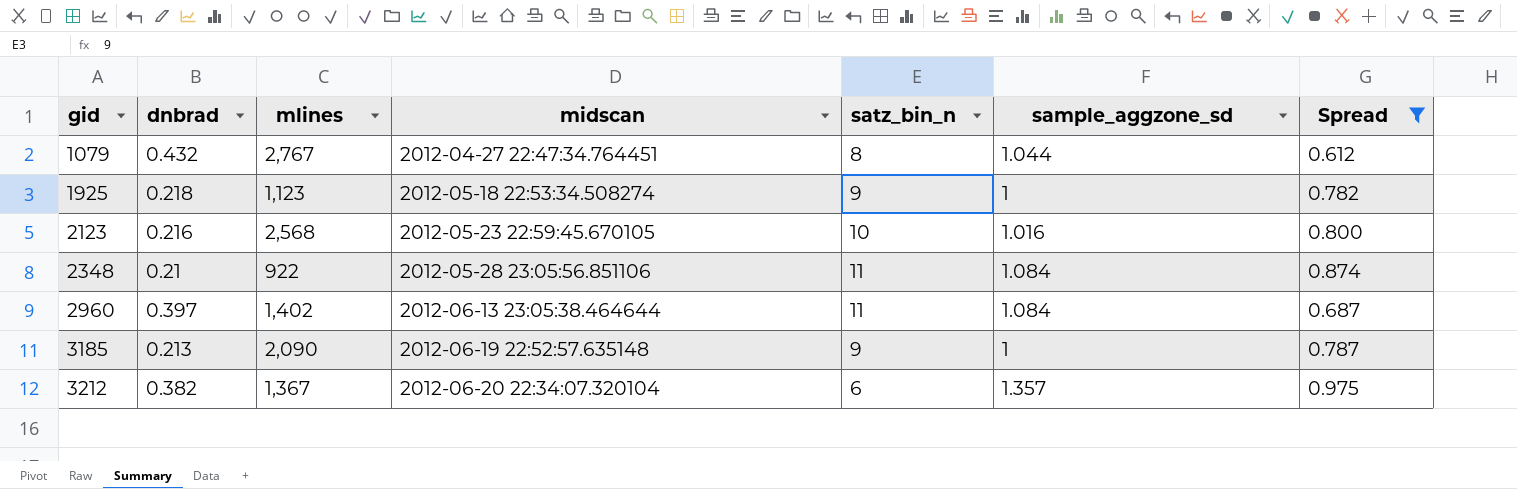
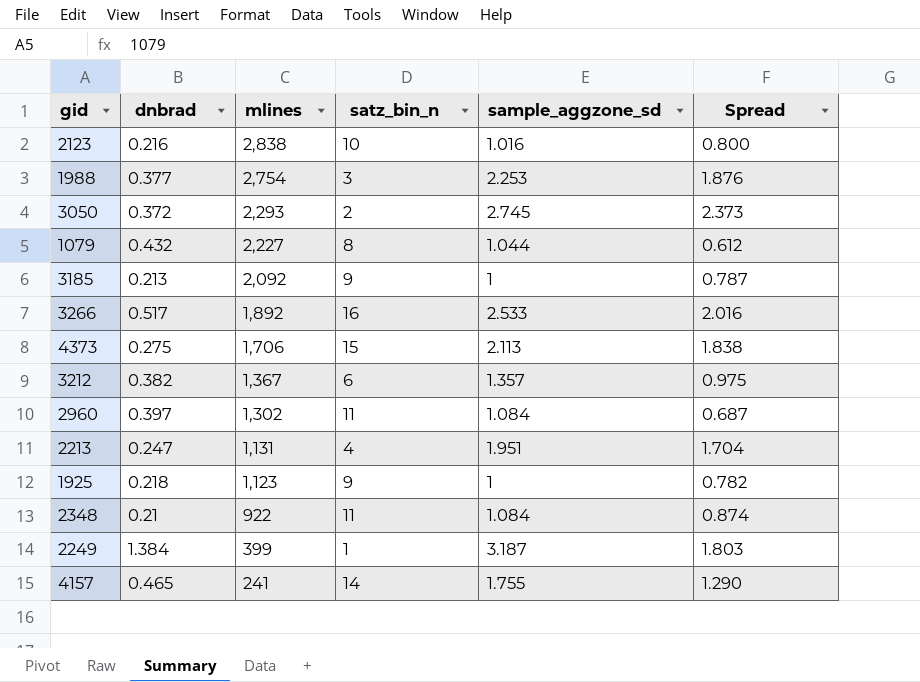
filter: Spread <= 0.975 -> none
row order: gid ascending -> mlines descending
column midscan | position: 4 -> none
2123 | mlines: 2,568 -> 2,838
1079 | mlines: 2,767 -> 2,227
3185 | mlines: 2,090 -> 2,092
2960 | mlines: 1,402 -> 1,302

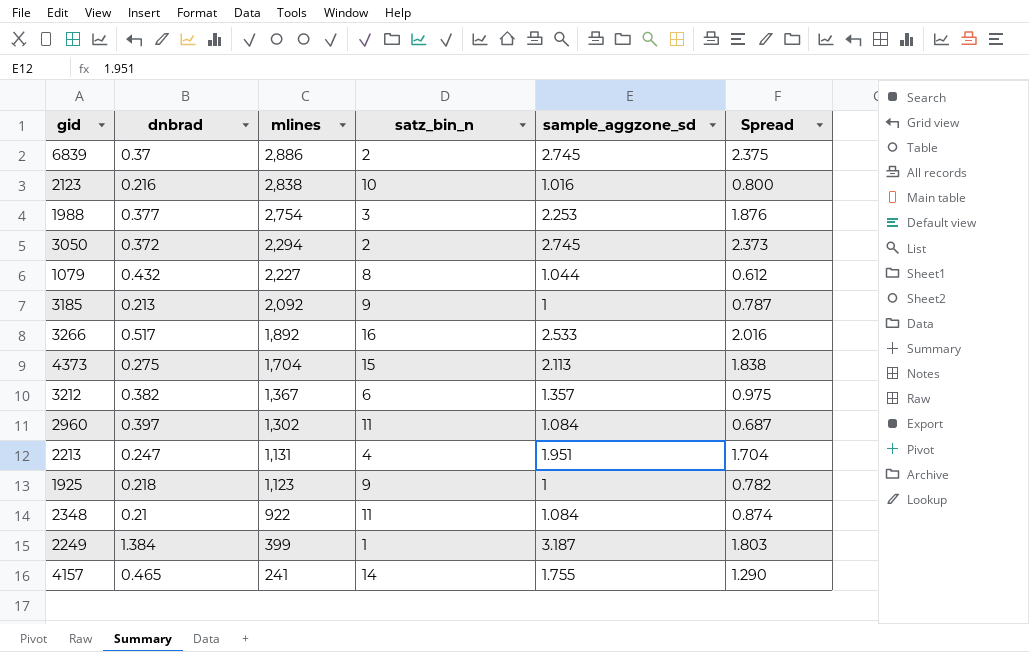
row 6839: none -> 0.37 | 2,886 | 2 | 2.745 | 2.375
3050 | mlines: 2,293 -> 2,294
4373 | mlines: 1,706 -> 1,704

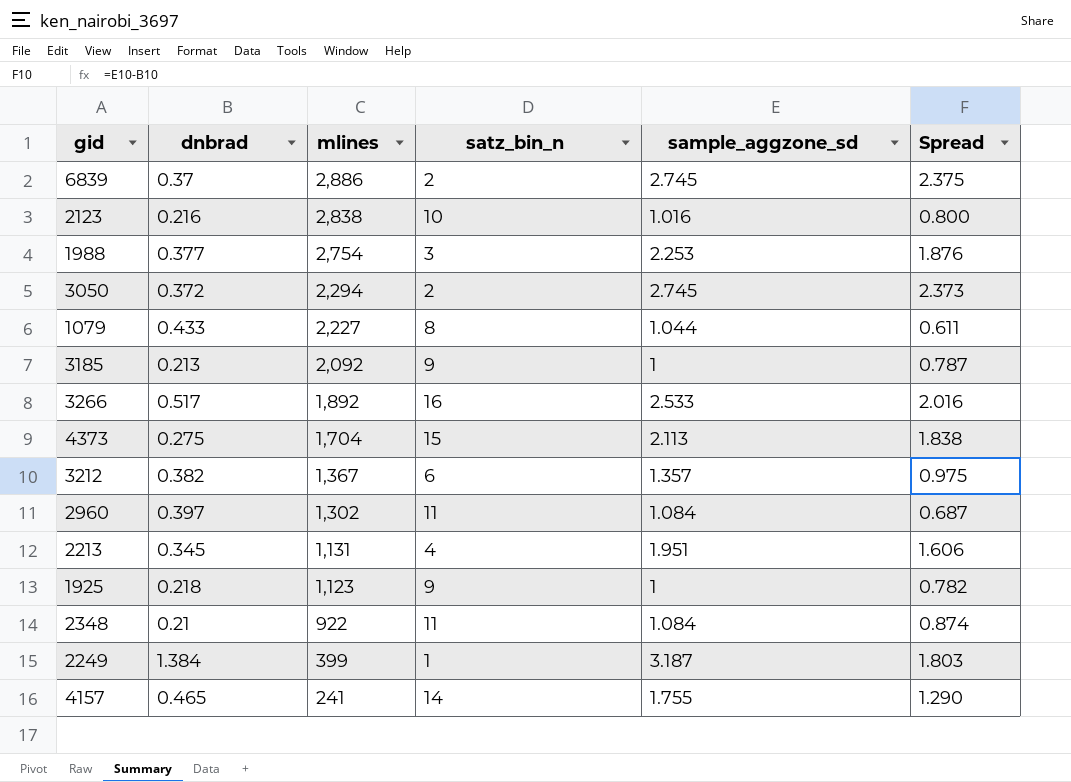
1079 | dnbrad: 0.432 -> 0.433
1079 | Spread: 0.612 -> 0.611
2213 | dnbrad: 0.247 -> 0.345
2213 | Spread: 1.704 -> 1.606

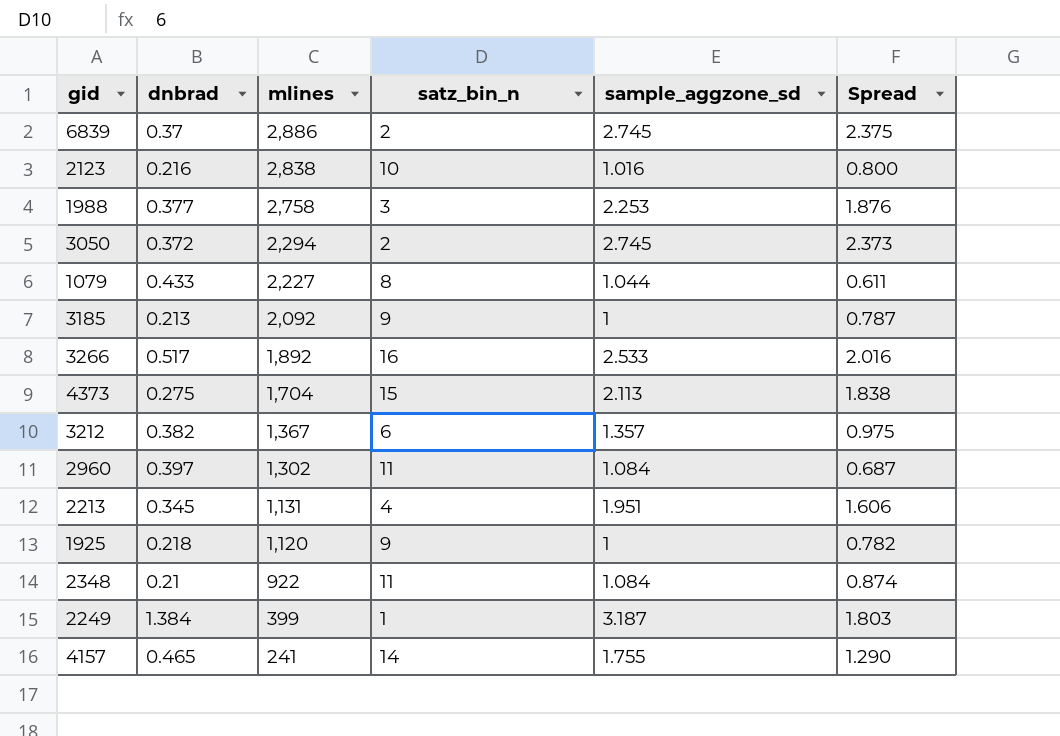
1988 | mlines: 2,754 -> 2,758
1925 | mlines: 1,123 -> 1,120

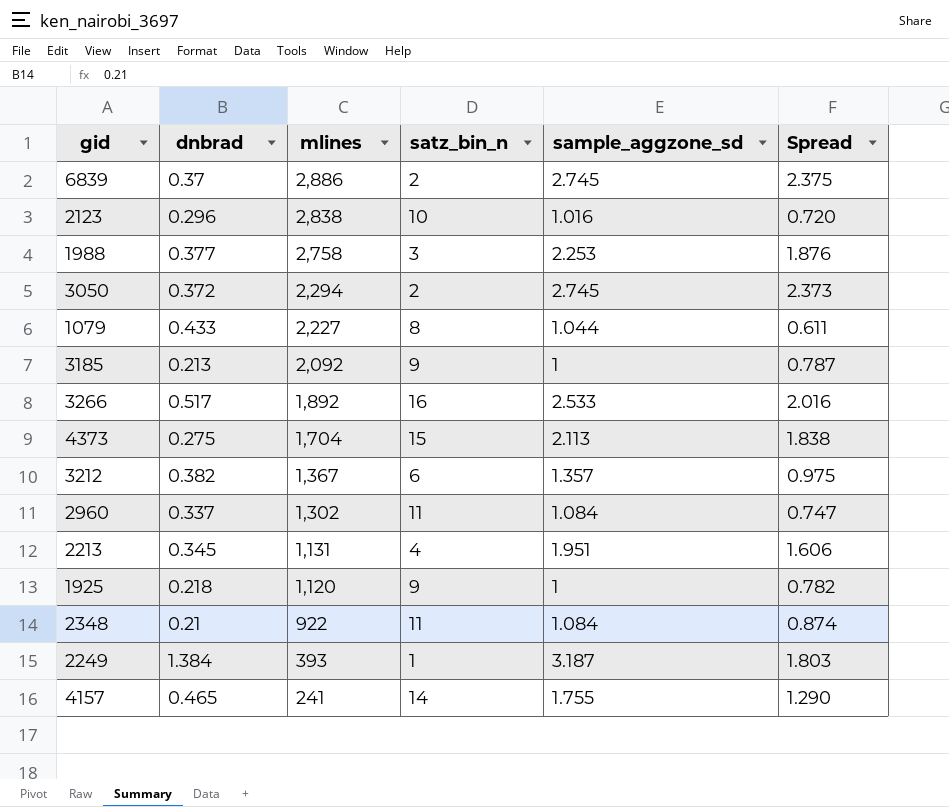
2123 | dnbrad: 0.216 -> 0.296
2123 | Spread: 0.800 -> 0.720
2960 | dnbrad: 0.397 -> 0.337
2960 | Spread: 0.687 -> 0.747
2249 | mlines: 399 -> 393

